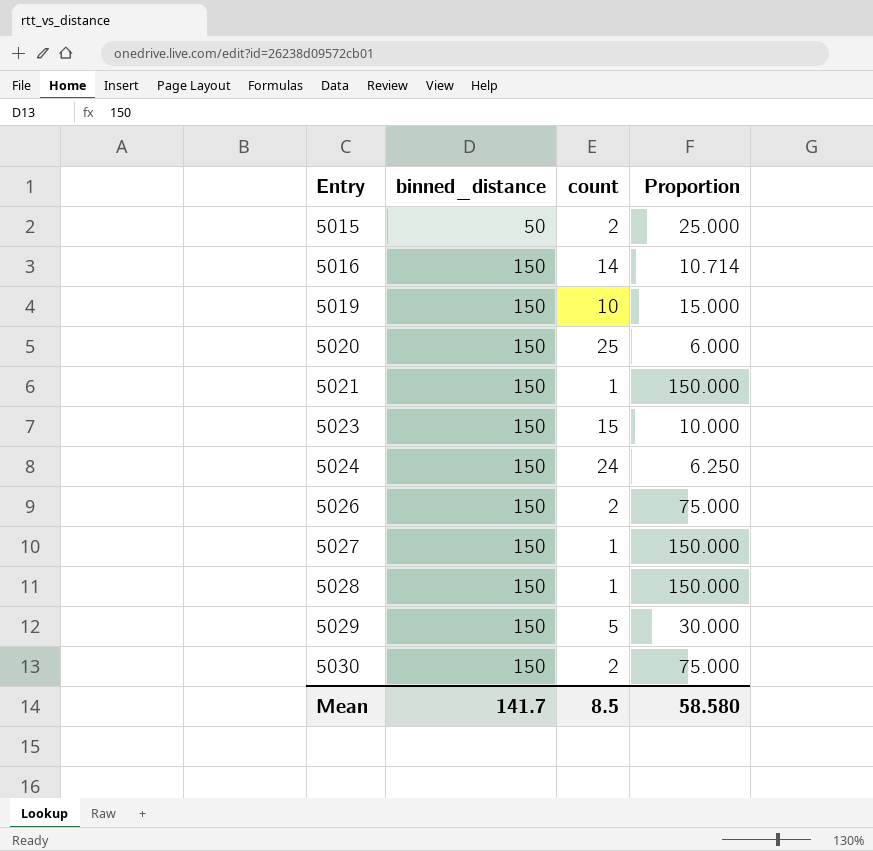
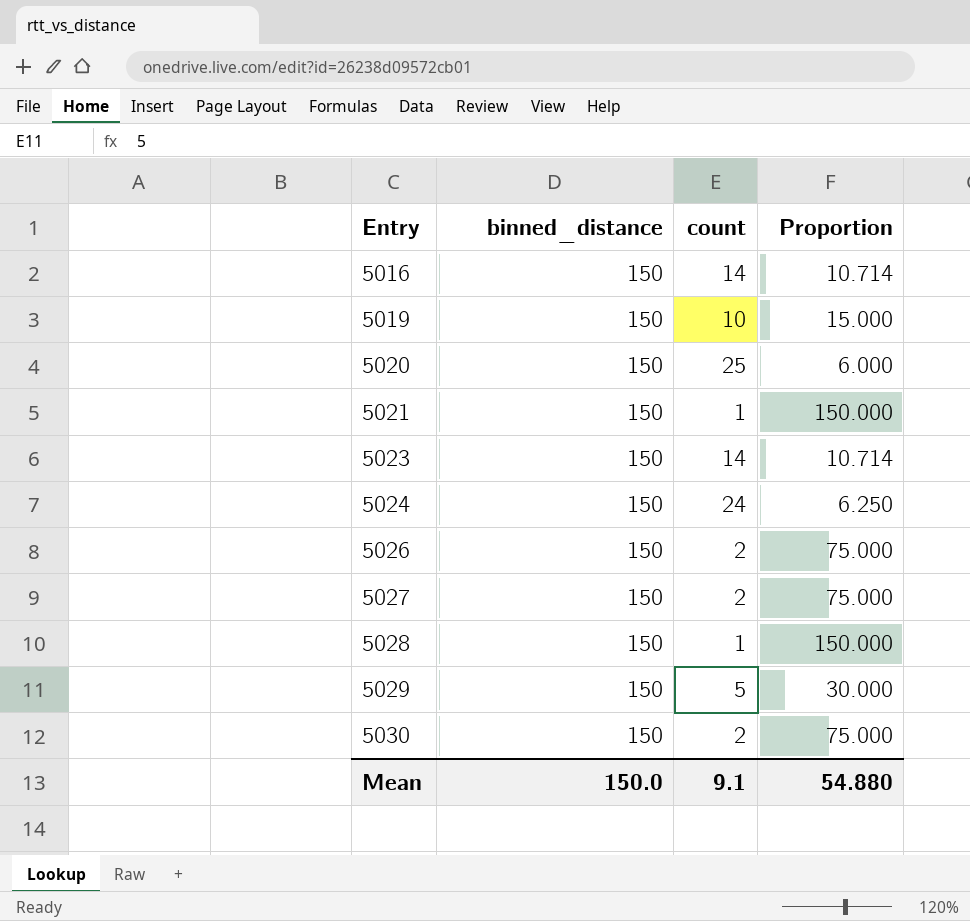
row 5015: 50 | 2 | 25.000 -> none
5023 | count: 15 -> 14
5023 | Proportion: 10.000 -> 10.714
5027 | count: 1 -> 2
5027 | Proportion: 150.000 -> 75.000
Mean | binned_distance: 141.7 -> 150.0
Mean | count: 8.5 -> 9.1
Mean | Proportion: 58.580 -> 54.880

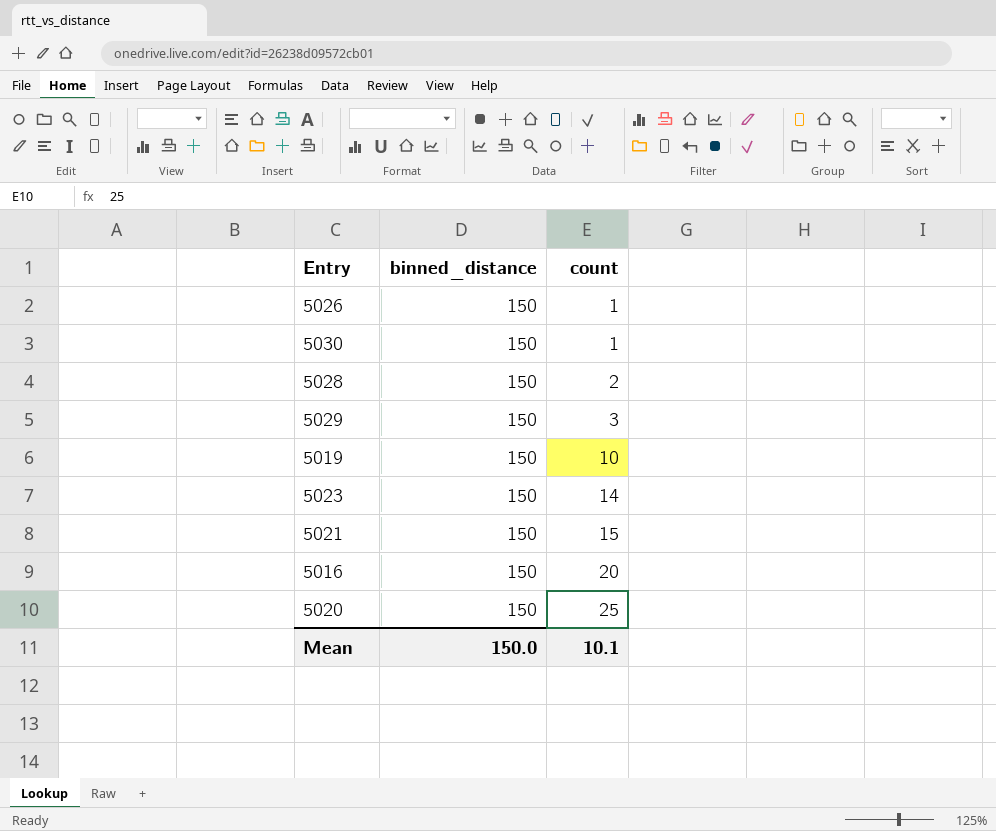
row order: Entry ascending -> count ascending
column Proportion | formula: [binned_distance] / [count] -> none
row 5024: 150 | 24 | 6.250 -> none
row 5027: 150 | 2 | 75.000 -> none
5026 | count: 2 -> 1
5030 | count: 2 -> 1
5028 | count: 1 -> 2
5029 | count: 5 -> 3
5021 | count: 1 -> 15
5016 | count: 14 -> 20
Mean | count: 9.1 -> 10.1

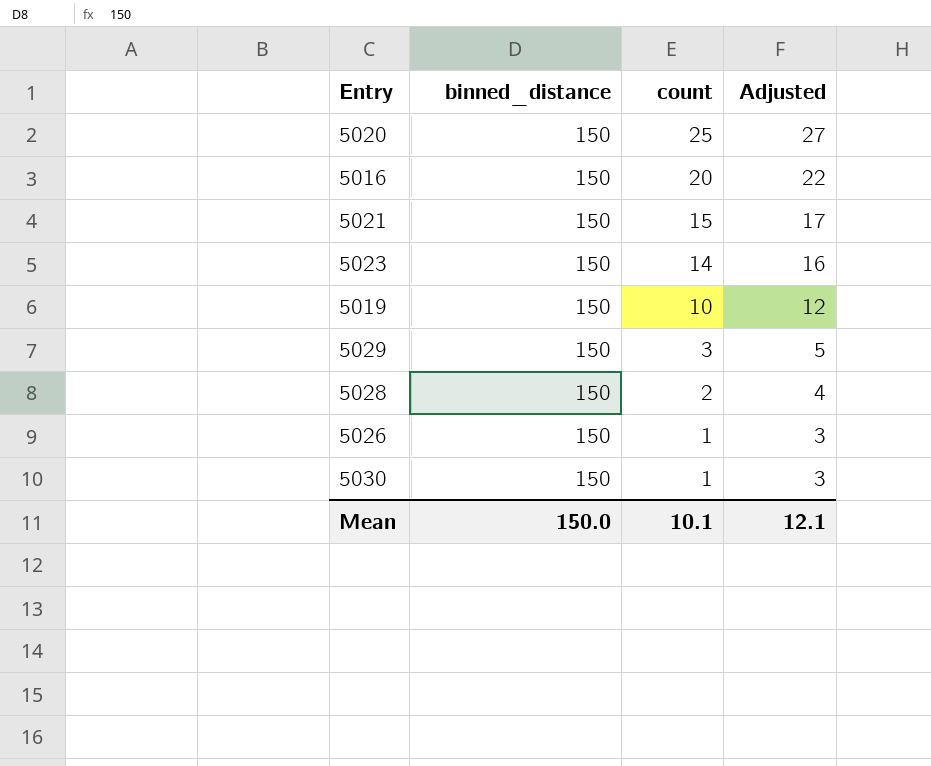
row order: count ascending -> count descending
column Adjusted | formula: none -> [count] + 2

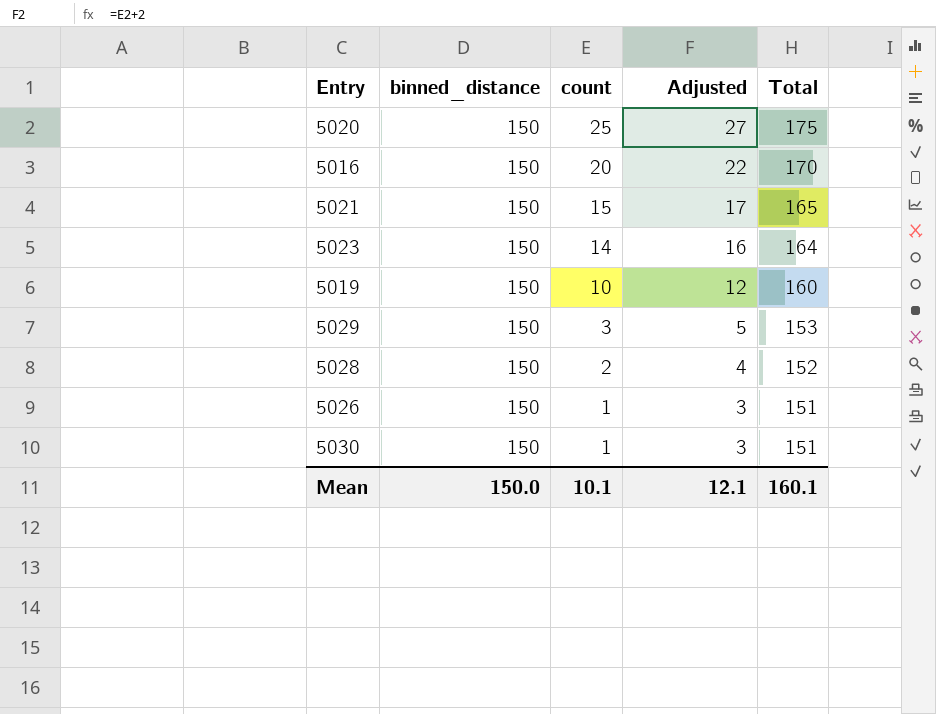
column Total | formula: none -> [binned_distance] + [count]

